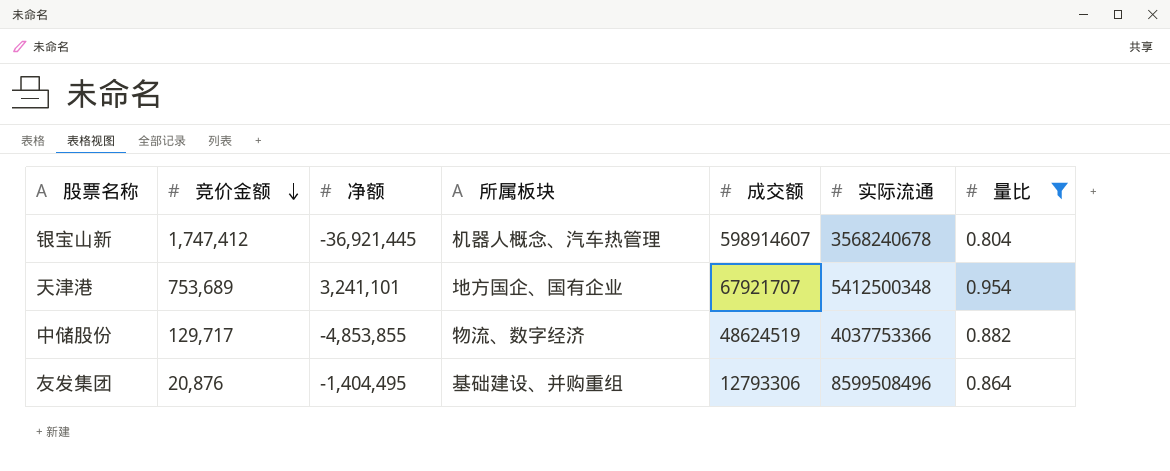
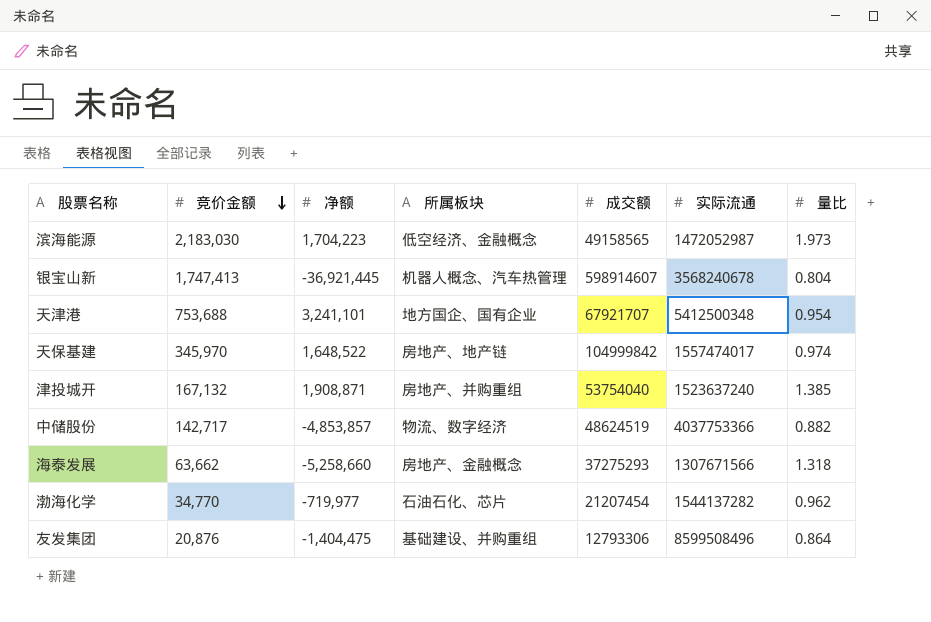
filter: 量比 <= 0.954 -> none
银宝山新 | 竞价金额: 1,747,412 -> 1,747,413
天津港 | 竞价金额: 753,689 -> 753,688
中储股份 | 竞价金额: 129,717 -> 142,717
中储股份 | 净额: -4,853,855 -> -4,853,857
友发集团 | 净额: -1,404,495 -> -1,404,475

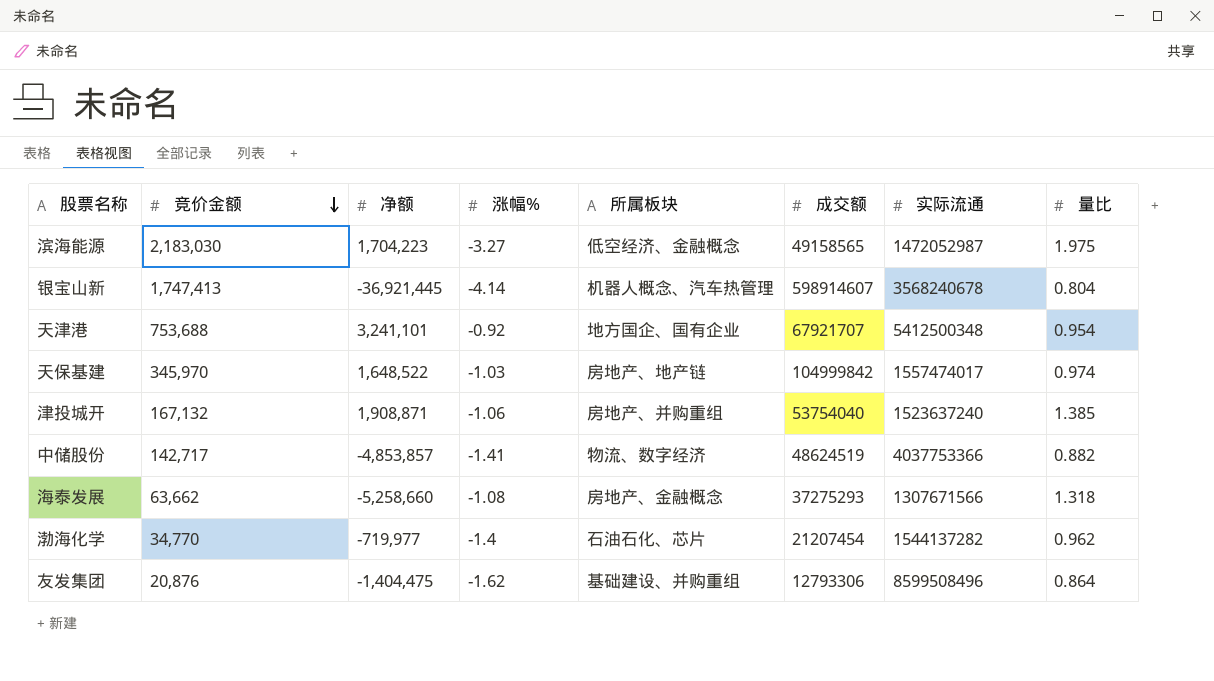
column 涨幅% | position: none -> 4
滨海能源 | 量比: 1.973 -> 1.975

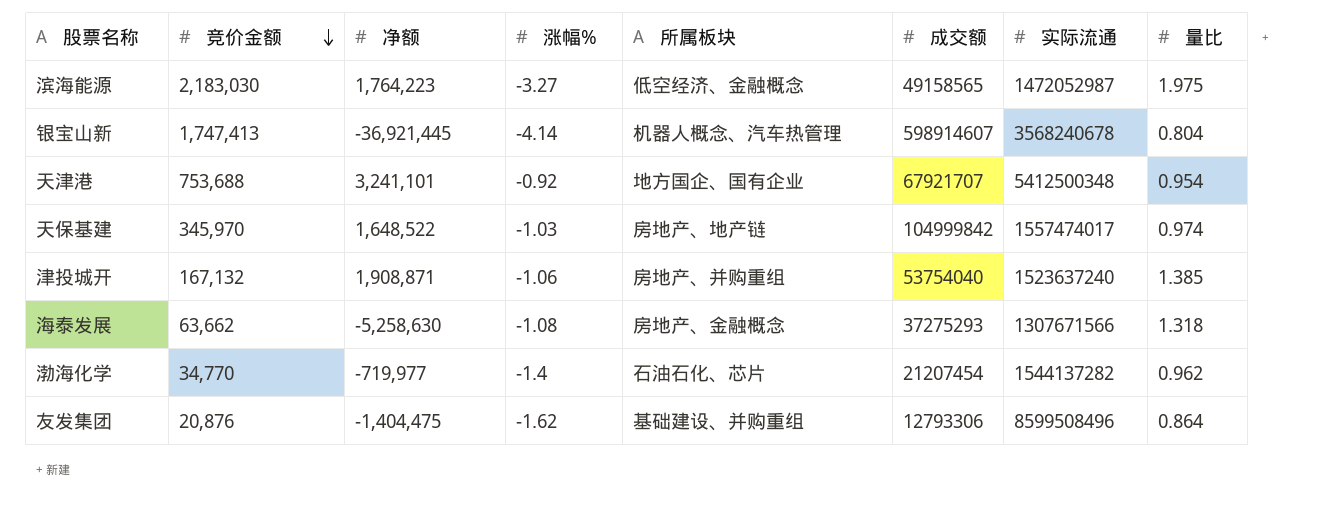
row 中储股份: 142,717 | -4,853,857 | -1.41 | 物流、数字经济 | 48624519 | 4037753366 | 0.882 -> none
滨海能源 | 净额: 1,704,223 -> 1,764,223
海泰发展 | 净额: -5,258,660 -> -5,258,630

